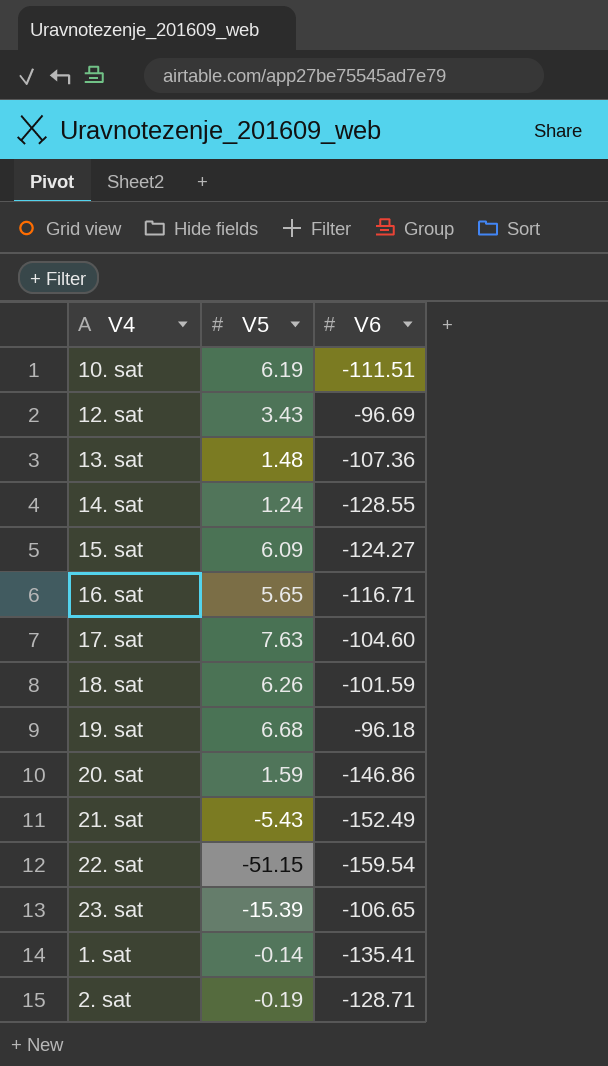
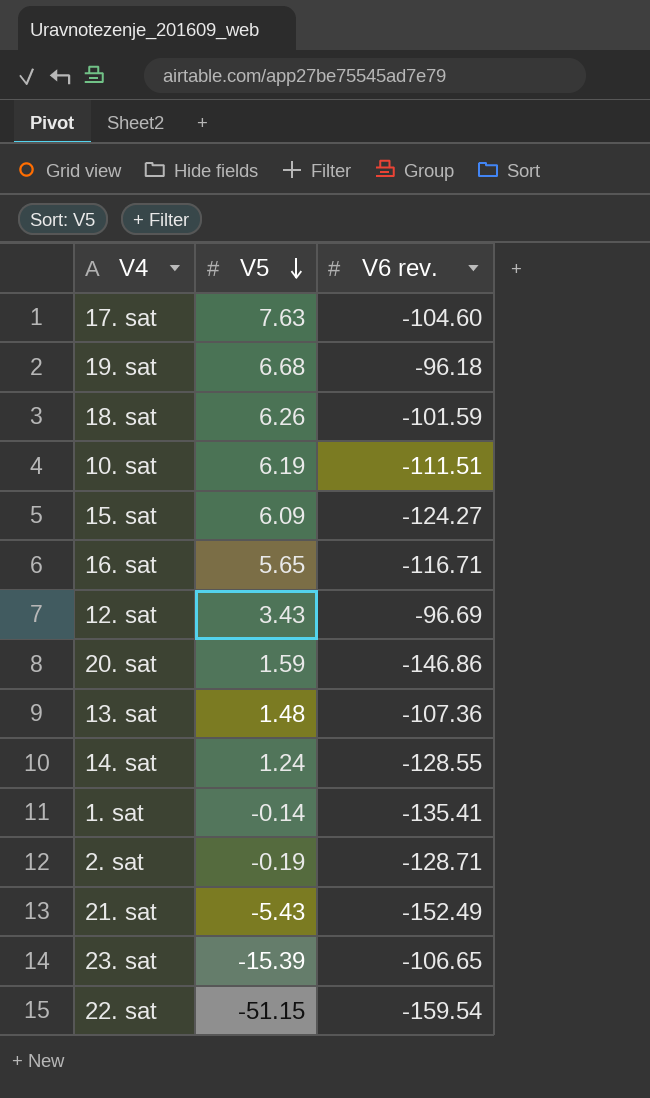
row order: none -> V5 descending
column name: V6 -> V6 rev.

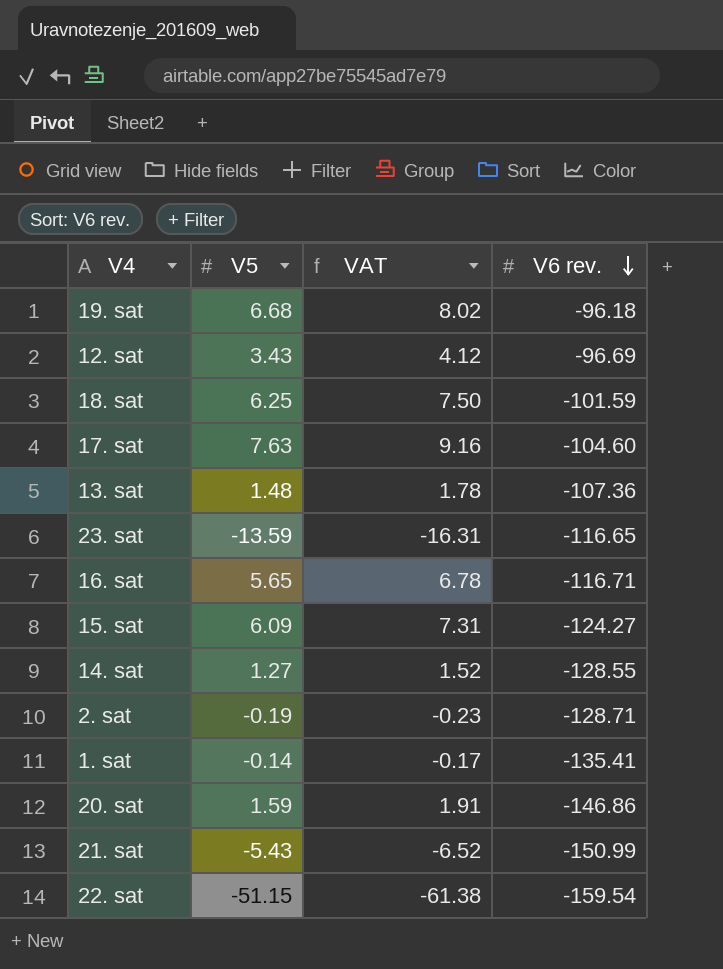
row order: V5 descending -> V6 rev. descending
column VAT | formula: none -> [V5] * 1.2
row 10. sat: 6.19 | -111.51 -> none
18. sat | V5: 6.26 -> 6.25
23. sat | V5: -15.39 -> -13.59
23. sat | V6 rev.: -106.65 -> -116.65
14. sat | V5: 1.24 -> 1.27
21. sat | V6 rev.: -152.49 -> -150.99

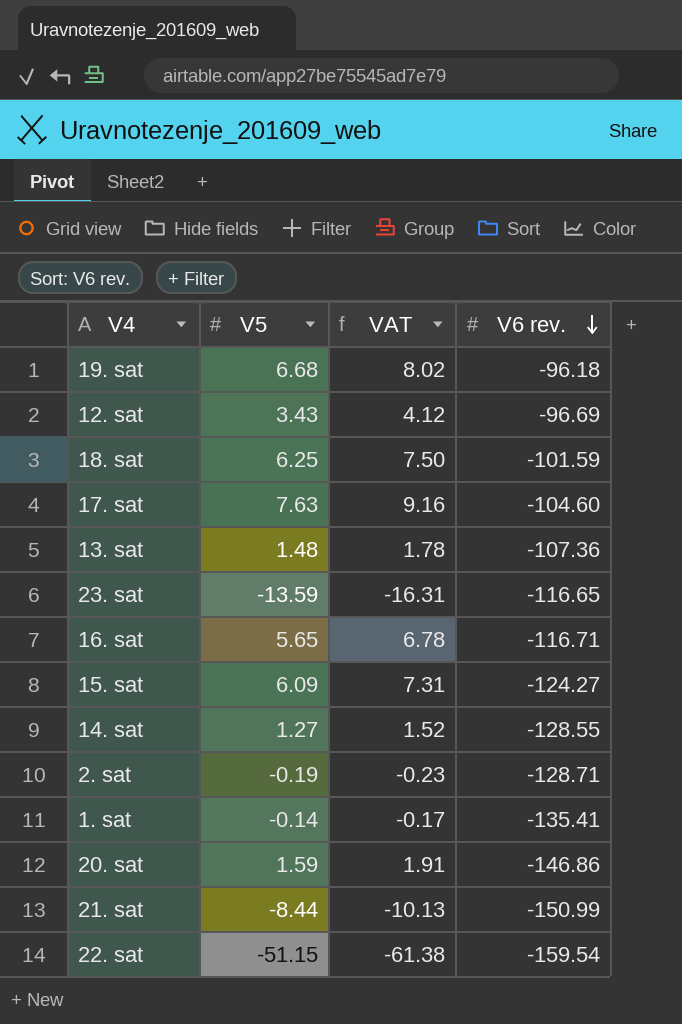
21. sat | V5: -5.43 -> -8.44
21. sat | VAT: -6.52 -> -10.13

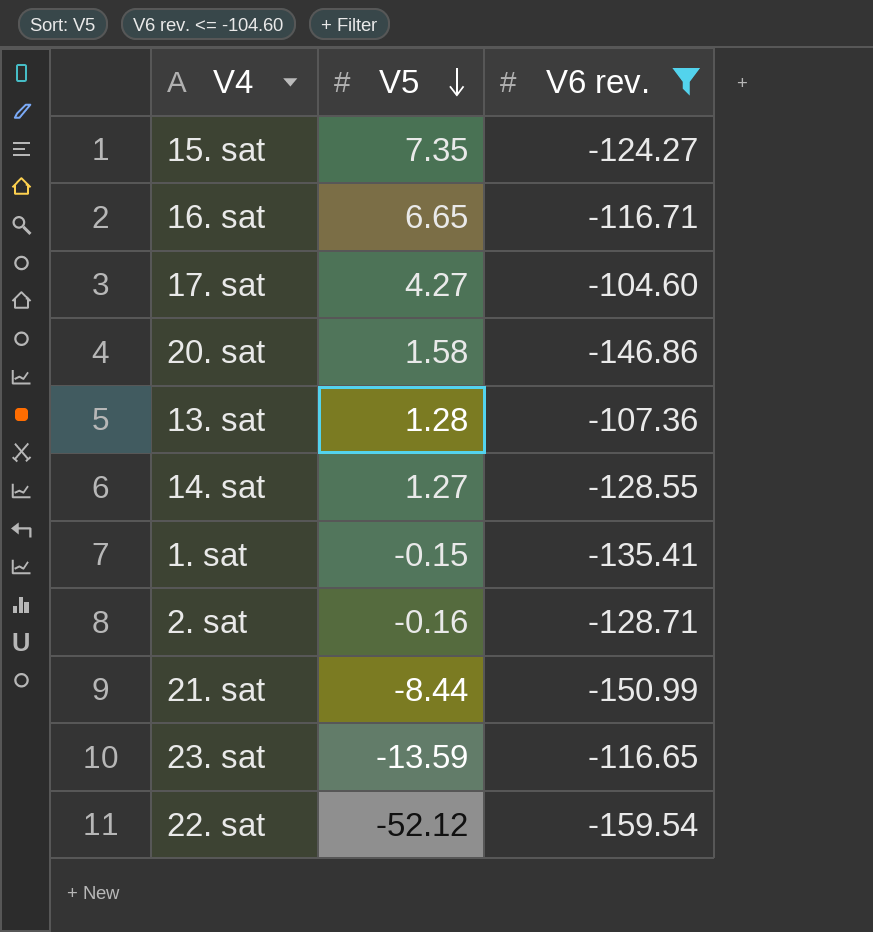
filter: none -> V6 rev. <= -104.60
row order: V6 rev. descending -> V5 descending
column VAT | formula: [V5] * 1.2 -> none
15. sat | V5: 6.09 -> 7.35
16. sat | V5: 5.65 -> 6.65
17. sat | V5: 7.63 -> 4.27
20. sat | V5: 1.59 -> 1.58
13. sat | V5: 1.48 -> 1.28
1. sat | V5: -0.14 -> -0.15
2. sat | V5: -0.19 -> -0.16
22. sat | V5: -51.15 -> -52.12

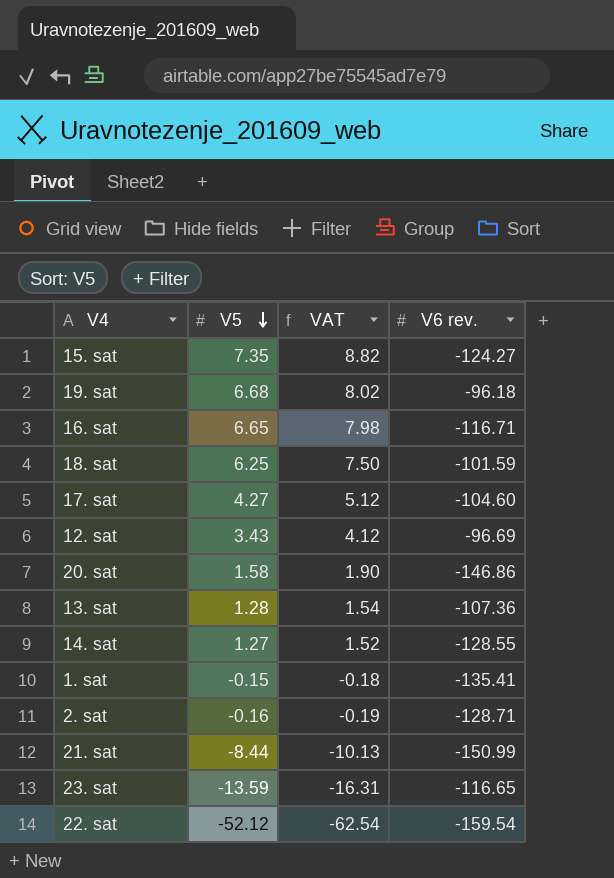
filter: V6 rev. <= -104.60 -> none
column VAT | formula: none -> [V5] * 1.2

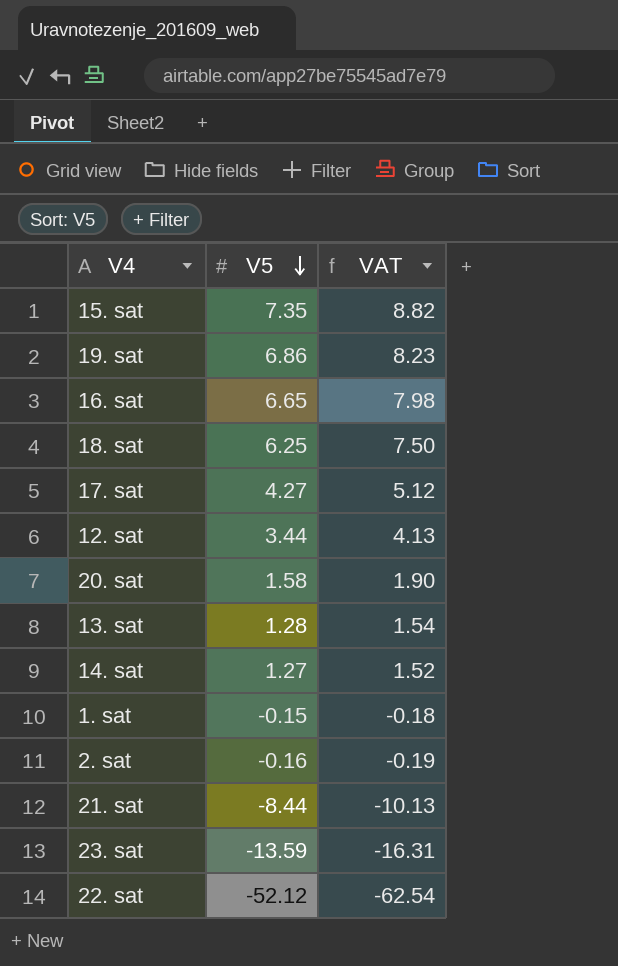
column V6 rev. | position: 4 -> none
19. sat | V5: 6.68 -> 6.86
19. sat | VAT: 8.02 -> 8.23
12. sat | V5: 3.43 -> 3.44
12. sat | VAT: 4.12 -> 4.13

